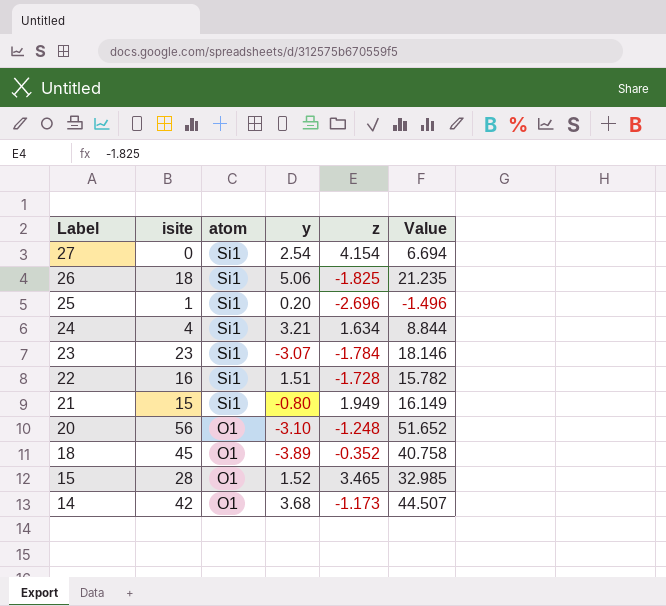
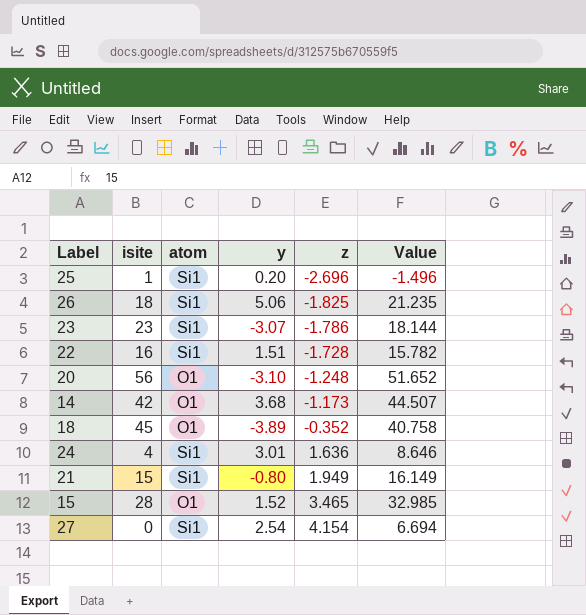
row order: Label descending -> z ascending
23 | z: -1.784 -> -1.786
23 | Value: 18.146 -> 18.144
24 | y: 3.21 -> 3.01
24 | z: 1.634 -> 1.636
24 | Value: 8.844 -> 8.646

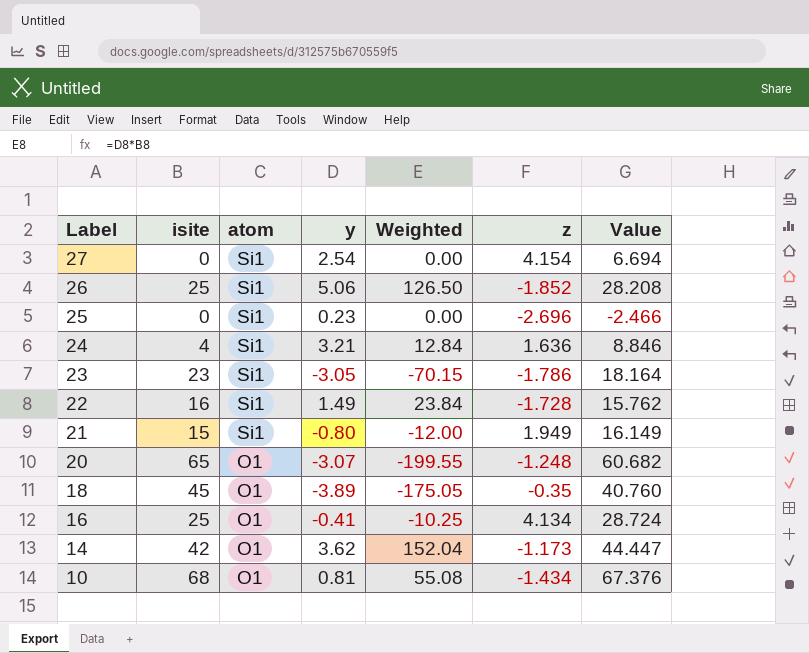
row order: z ascending -> Label descending
column Weighted | formula: none -> [isite] * [y]
row 15: 28 | O1 | 1.52 | 3.465 | 32.985 -> none
26 | isite: 18 -> 25
26 | z: -1.825 -> -1.852
26 | Value: 21.235 -> 28.208
25 | isite: 1 -> 0
25 | y: 0.20 -> 0.23
25 | Value: -1.496 -> -2.466
24 | y: 3.01 -> 3.21
24 | Value: 8.646 -> 8.846
23 | y: -3.07 -> -3.05
23 | Value: 18.144 -> 18.164
22 | y: 1.51 -> 1.49
22 | Value: 15.782 -> 15.762
20 | isite: 56 -> 65
20 | y: -3.10 -> -3.07
20 | Value: 51.652 -> 60.682
18 | z: -0.352 -> -0.35
18 | Value: 40.758 -> 40.760
row 16: none -> 25 | O1 | -0.41 | -10.25 | 4.134 | 28.724
14 | y: 3.68 -> 3.62
14 | Value: 44.507 -> 44.447
row 10: none -> 68 | O1 | 0.81 | 55.08 | -1.434 | 67.376

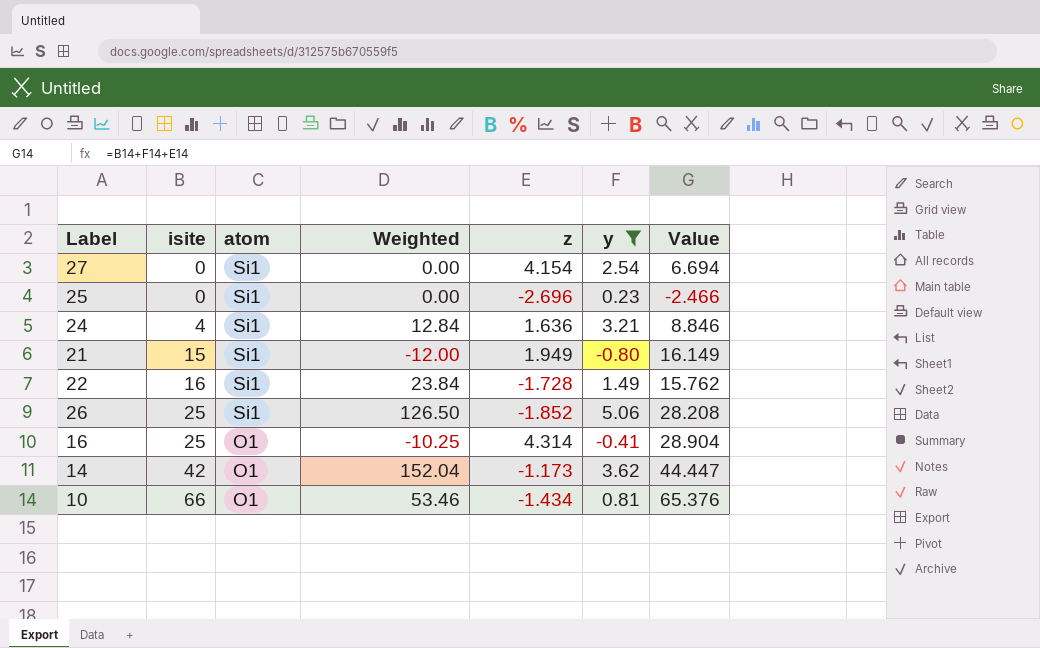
filter: none -> y >= -0.80
row order: Label descending -> isite ascending
column y | position: 4 -> 6
16 | z: 4.134 -> 4.314
16 | Value: 28.724 -> 28.904
10 | isite: 68 -> 66
10 | Weighted: 55.08 -> 53.46
10 | Value: 67.376 -> 65.376

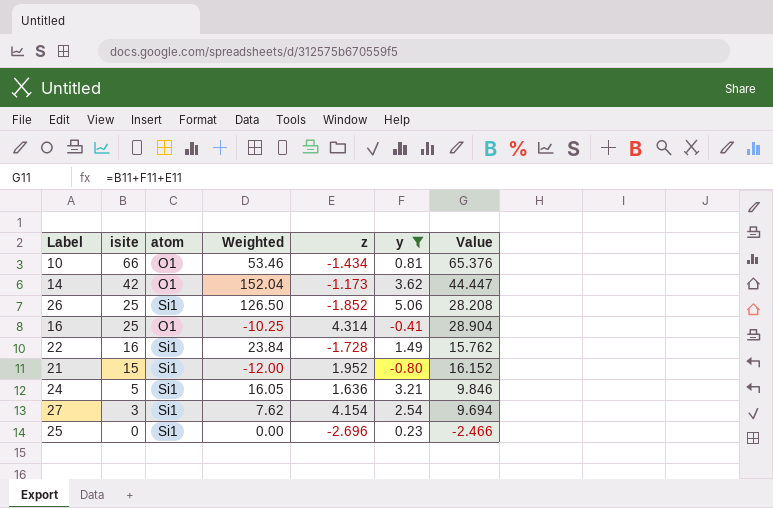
row order: isite ascending -> isite descending
21 | z: 1.949 -> 1.952
21 | Value: 16.149 -> 16.152
24 | isite: 4 -> 5
24 | Weighted: 12.84 -> 16.05
24 | Value: 8.846 -> 9.846
27 | isite: 0 -> 3
27 | Weighted: 0.00 -> 7.62
27 | Value: 6.694 -> 9.694

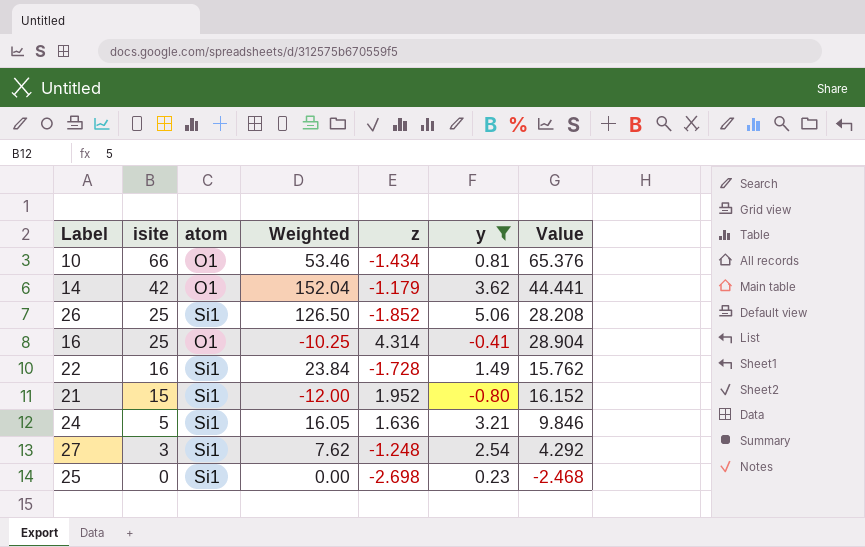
14 | z: -1.173 -> -1.179
14 | Value: 44.447 -> 44.441
27 | z: 4.154 -> -1.248
27 | Value: 9.694 -> 4.292
25 | z: -2.696 -> -2.698
25 | Value: -2.466 -> -2.468

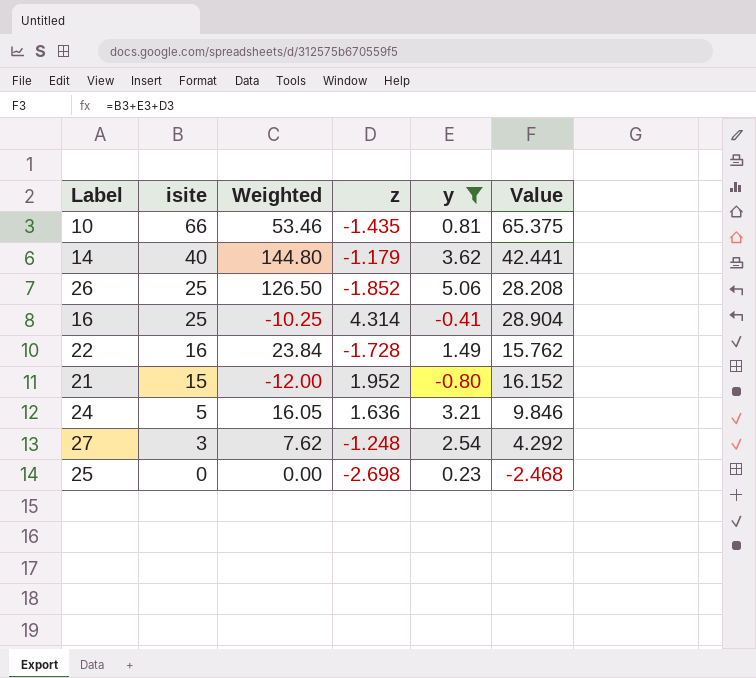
column atom | position: 3 -> none
10 | z: -1.434 -> -1.435
10 | Value: 65.376 -> 65.375
14 | isite: 42 -> 40
14 | Weighted: 152.04 -> 144.80
14 | Value: 44.441 -> 42.441

